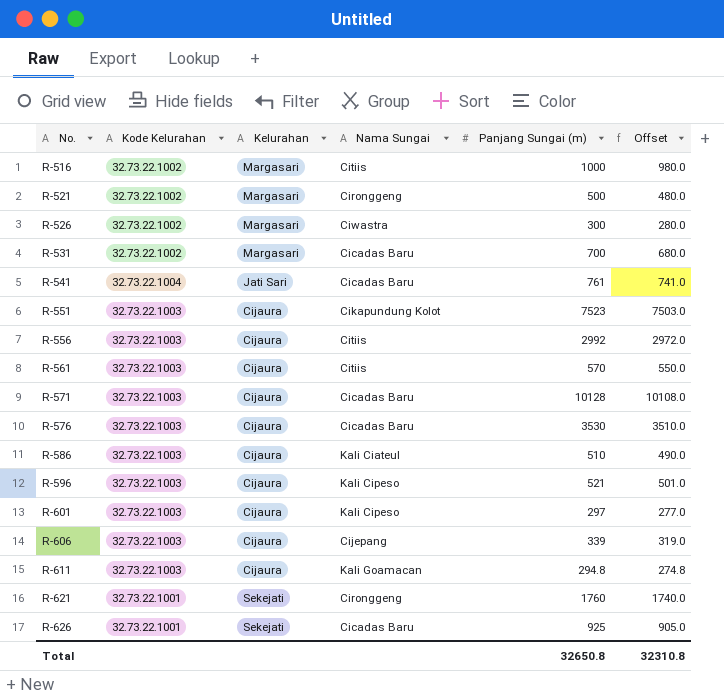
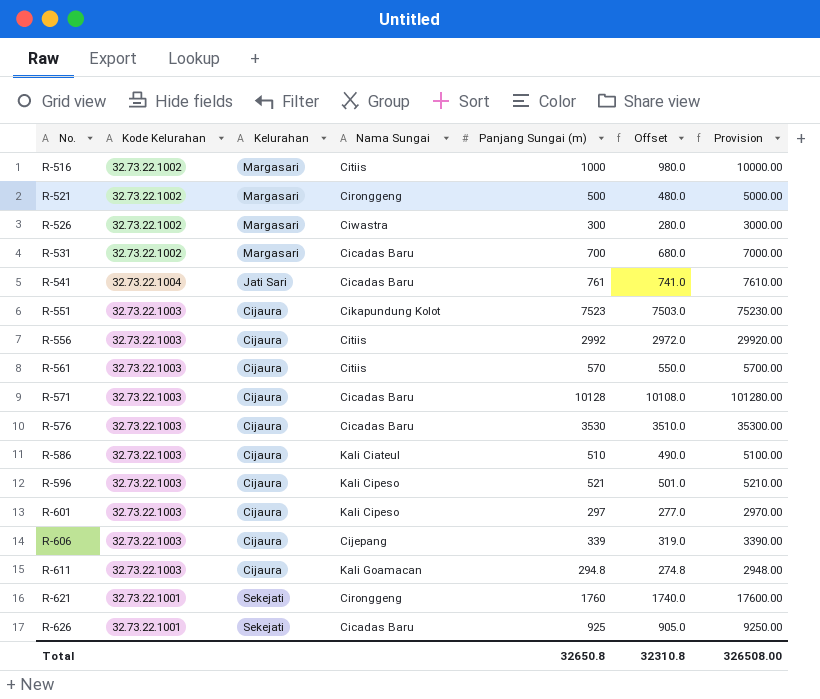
column Provision | formula: none -> [Panjang Sungai (m)] * 10

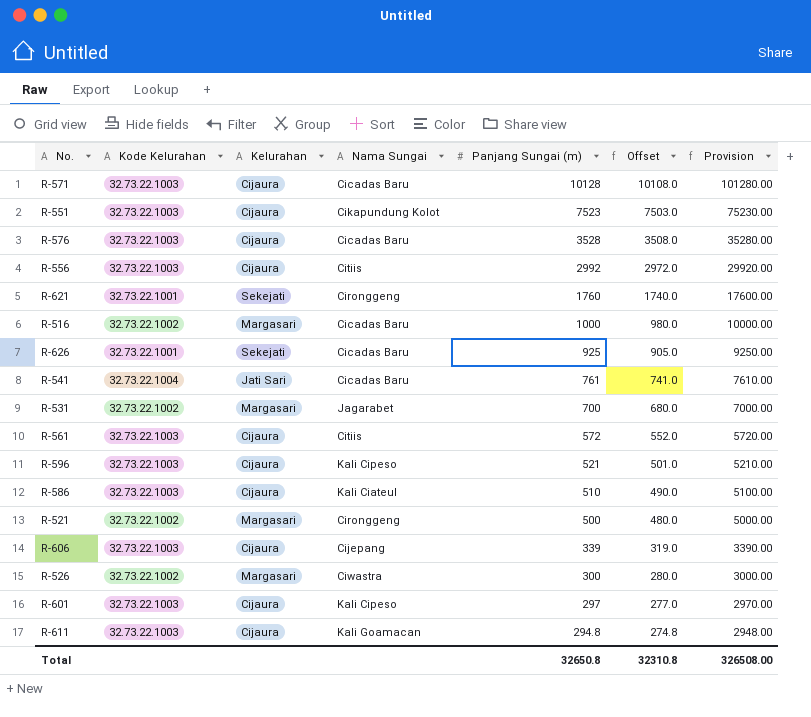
row order: No. ascending -> Panjang Sungai (m) descending
R-576 | Panjang Sungai (m): 3530 -> 3528
R-576 | Offset: 3510.0 -> 3508.0
R-576 | Provision: 35300.00 -> 35280.00
R-516 | Nama Sungai: Citiis -> Cicadas Baru
R-531 | Nama Sungai: Cicadas Baru -> Jagarabet
R-561 | Panjang Sungai (m): 570 -> 572
R-561 | Offset: 550.0 -> 552.0
R-561 | Provision: 5700.00 -> 5720.00

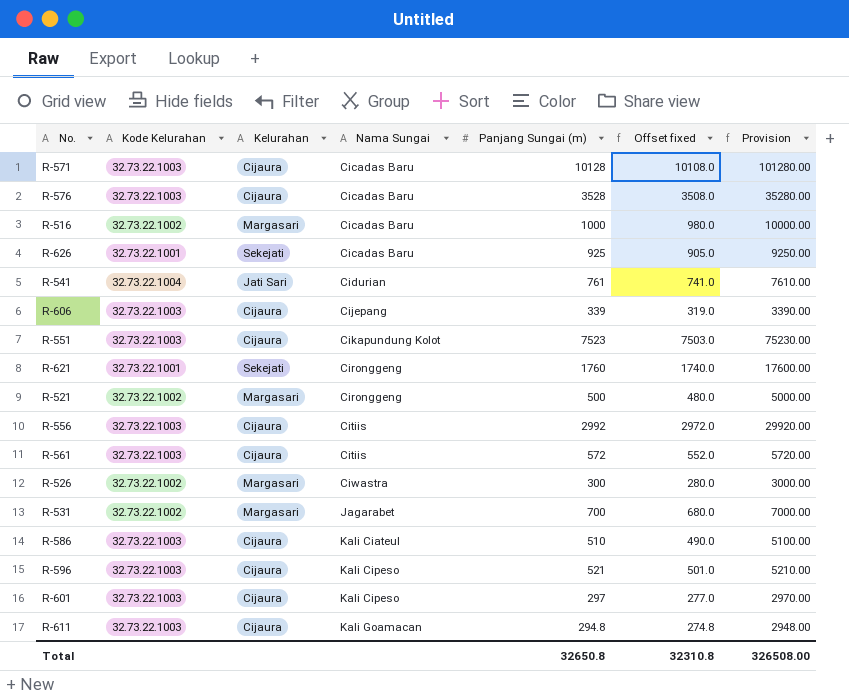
row order: Panjang Sungai (m) descending -> Nama Sungai ascending
column name: Offset -> Offset fixed
R-541 | Nama Sungai: Cicadas Baru -> Cidurian

